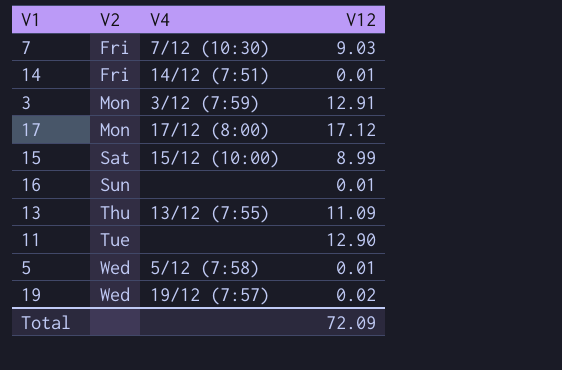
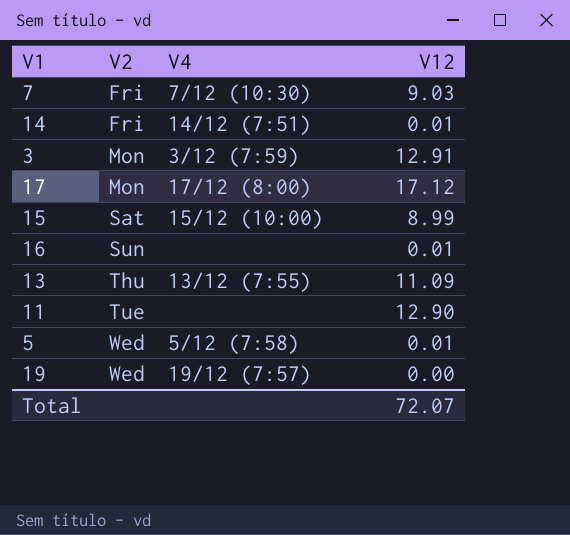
19 | V12: 0.02 -> 0.00
Total | V12: 72.09 -> 72.07

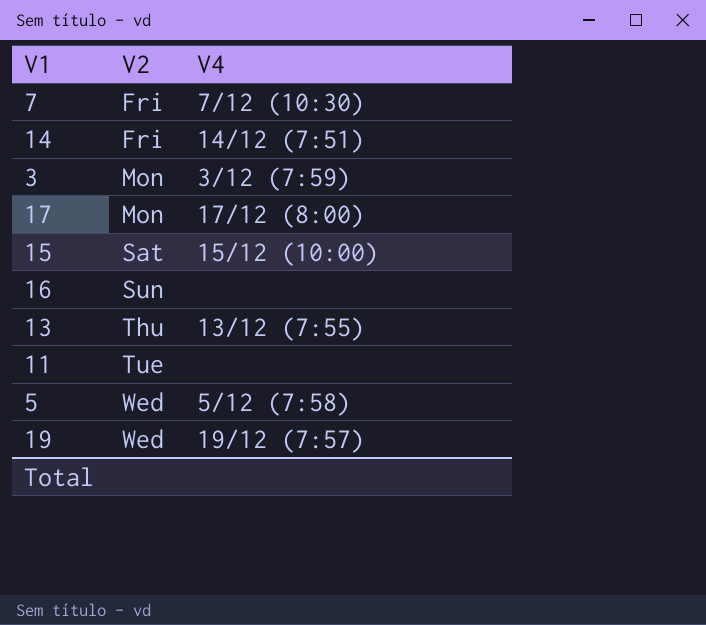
column V12 | position: 4 -> none

